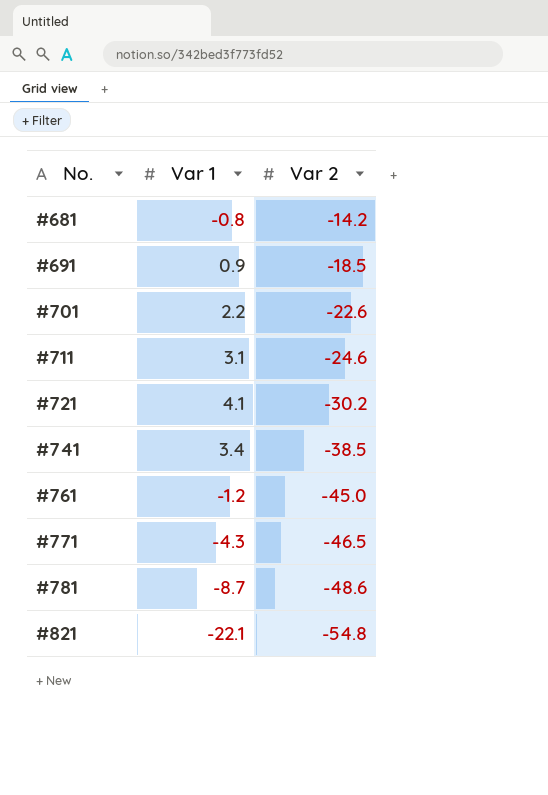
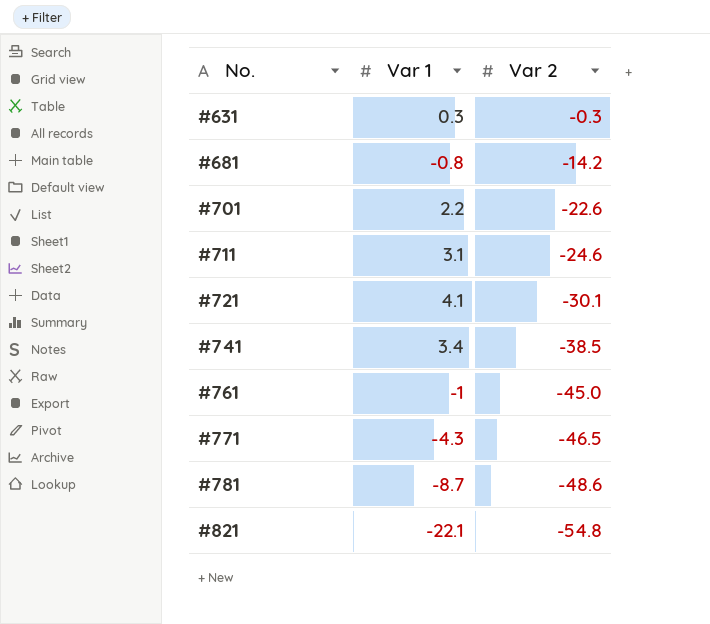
row #691: 0.9 | -18.5 -> none
row #631: none -> 0.3 | -0.3
#721 | Var 2: -30.2 -> -30.1
#761 | Var 1: -1.2 -> -1

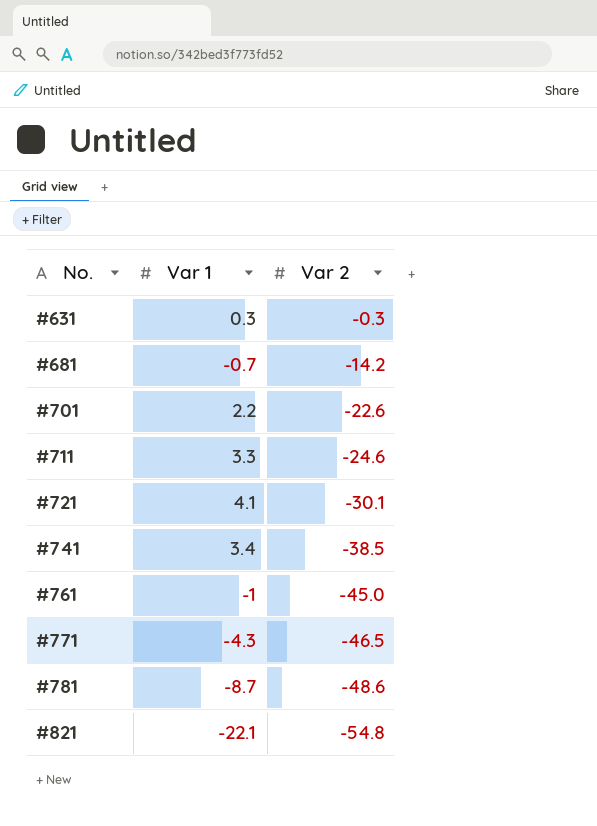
#681 | Var 1: -0.8 -> -0.7
#711 | Var 1: 3.1 -> 3.3

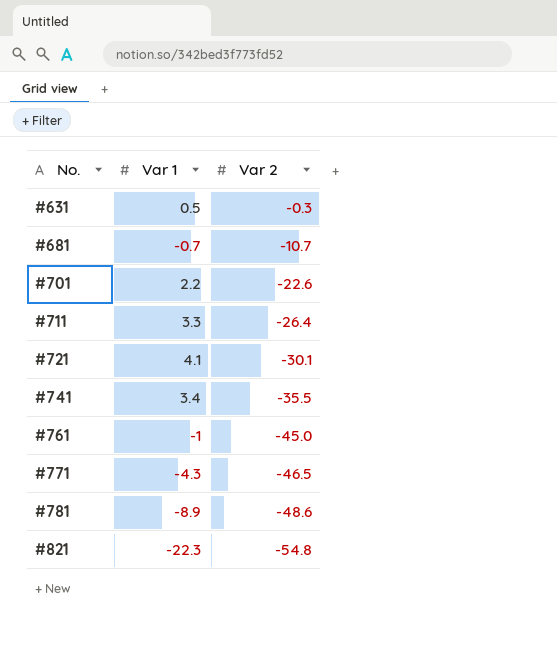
#631 | Var 1: 0.3 -> 0.5
#681 | Var 2: -14.2 -> -10.7
#711 | Var 2: -24.6 -> -26.4
#741 | Var 2: -38.5 -> -35.5
#781 | Var 1: -8.7 -> -8.9
#821 | Var 1: -22.1 -> -22.3

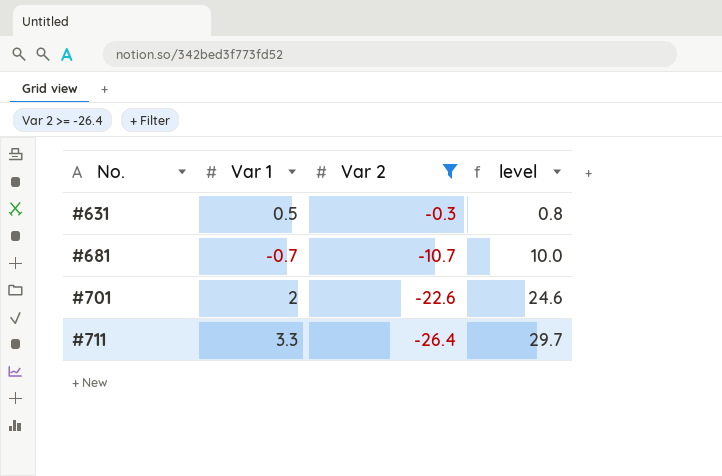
filter: none -> Var 2 >= -26.4
column level | formula: none -> [Var 1] - [Var 2]
#701 | Var 1: 2.2 -> 2

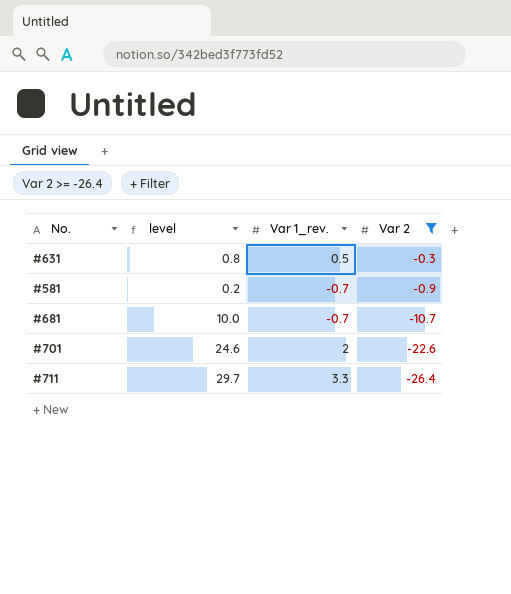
column level | position: 4 -> 2
column name: Var 1 -> Var 1_rev.
row #581: none -> 0.2 | -0.7 | -0.9

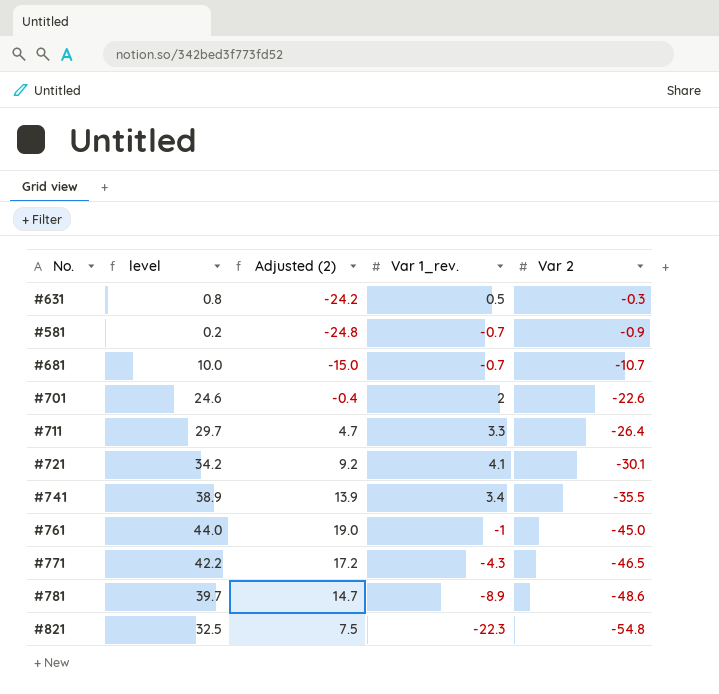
filter: Var 2 >= -26.4 -> none
column Adjusted (2) | formula: none -> [level] - 25

